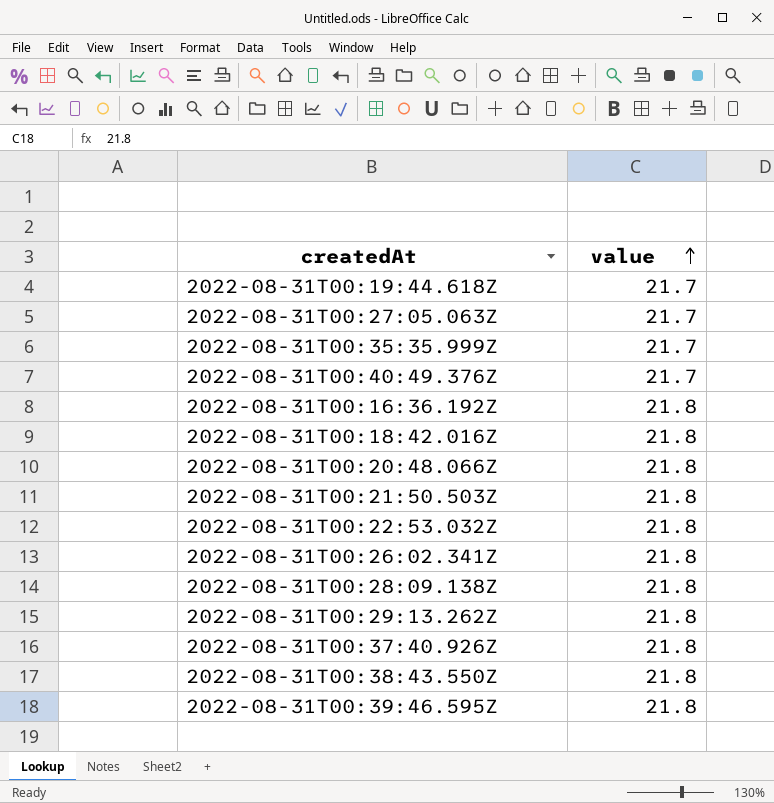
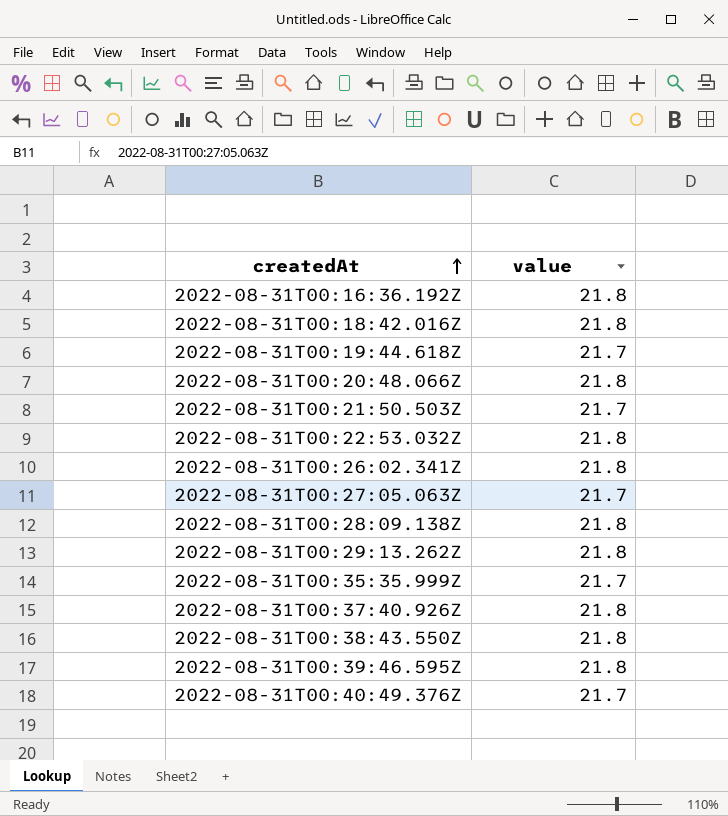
row order: value ascending -> createdAt ascending
2022-08-31T00:21:50.503Z | value: 21.8 -> 21.7

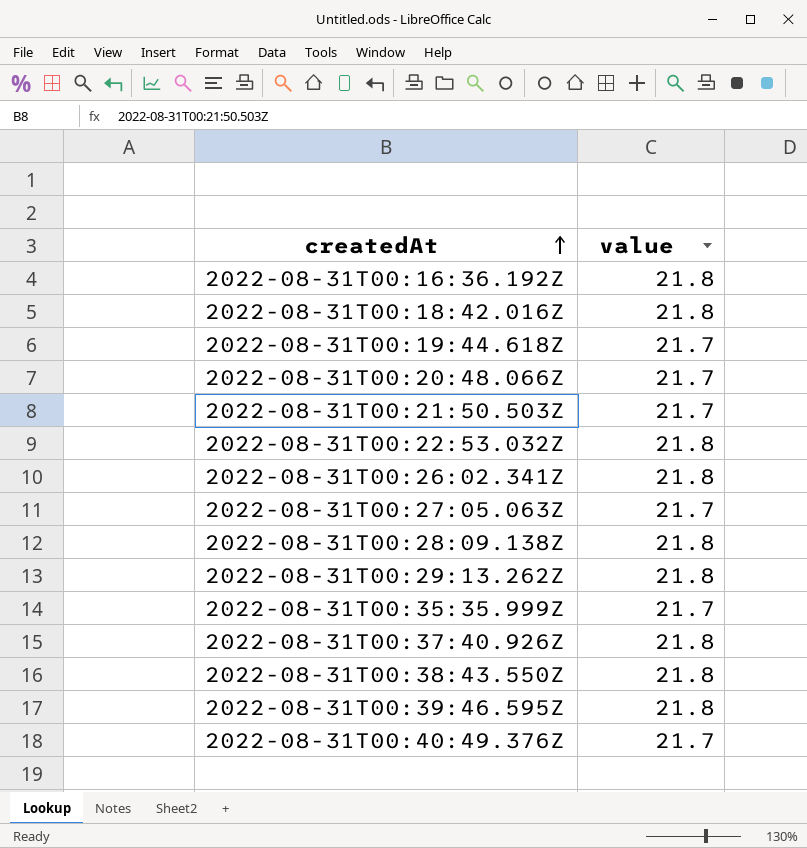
2022-08-31T00:20:48.066Z | value: 21.8 -> 21.7

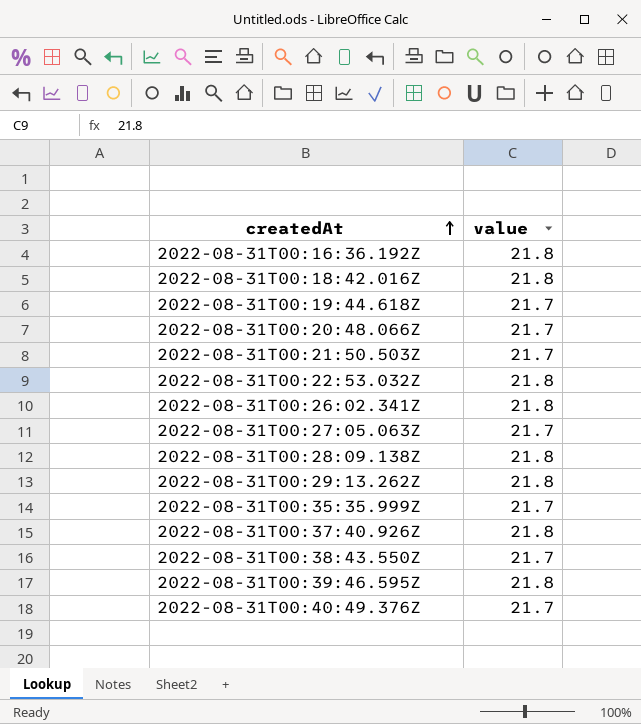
2022-08-31T00:38:43.550Z | value: 21.8 -> 21.7

